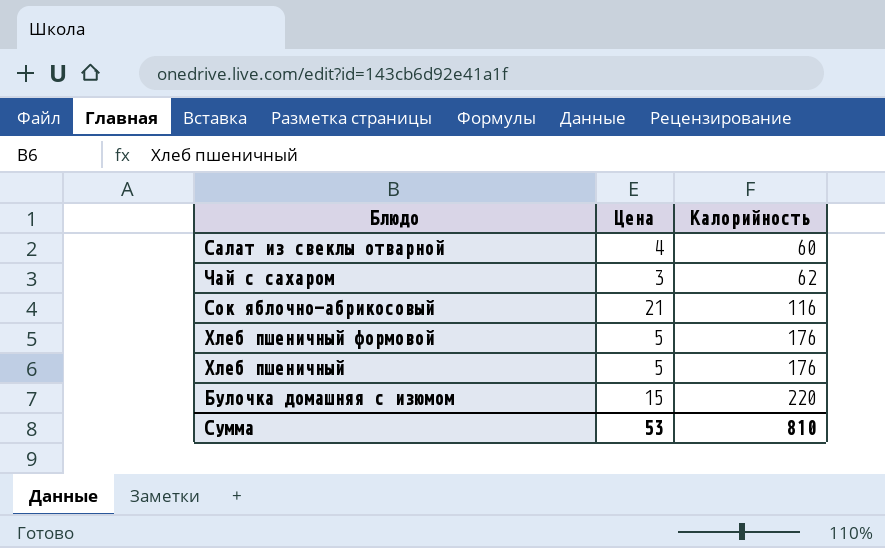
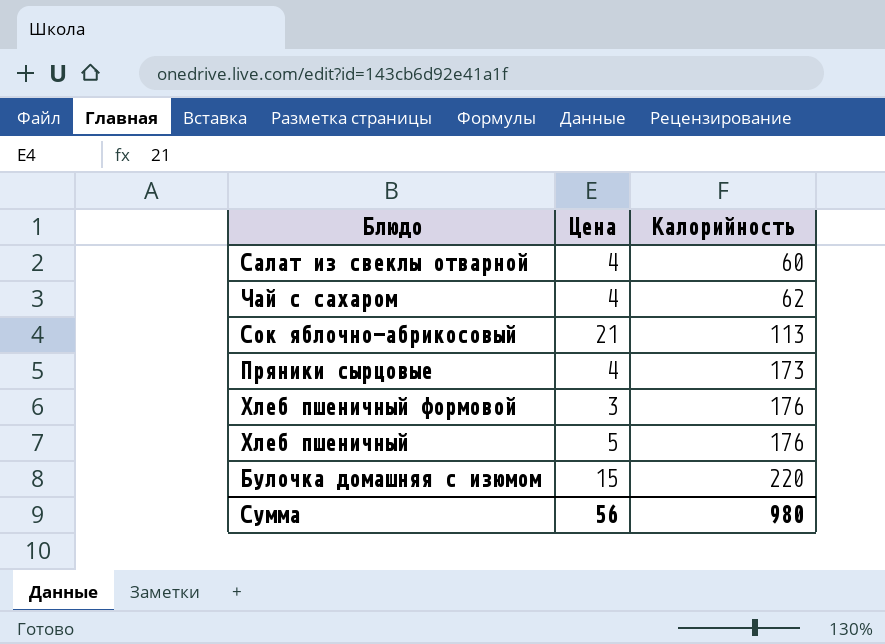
Чай с сахаром | Цена: 3 -> 4
Сок яблочно-абрикосовый | Калорийность: 116 -> 113
row Пряники сырцовые: none -> 4 | 173
Хлеб пшеничный формовой | Цена: 5 -> 3
Сумма | Цена: 53 -> 56
Сумма | Калорийность: 810 -> 980

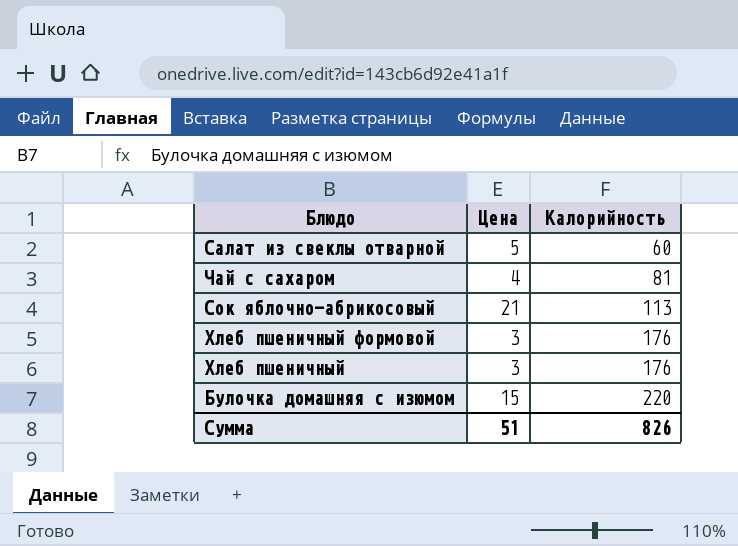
row Пряники сырцовые: 4 | 173 -> none
Салат из свеклы отварной | Цена: 4 -> 5
Чай с сахаром | Калорийность: 62 -> 81
Хлеб пшеничный | Цена: 5 -> 3
Сумма | Цена: 56 -> 51
Сумма | Калорийность: 980 -> 826

